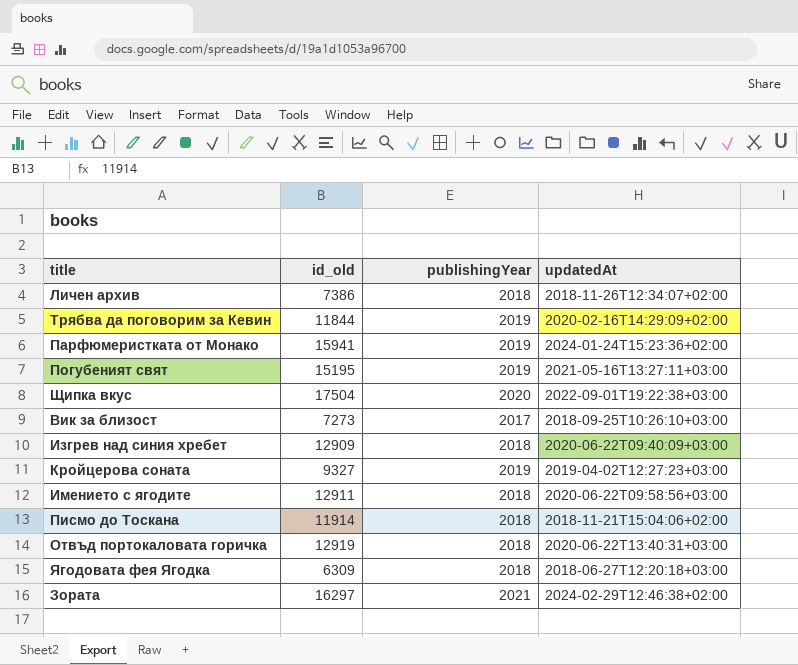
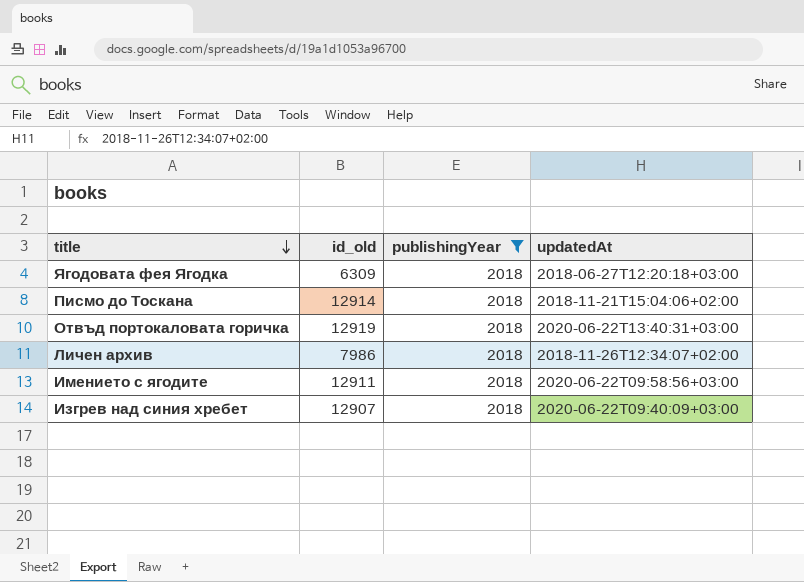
filter: none -> publishingYear = 2018
row order: none -> title descending
Писмо до Тоскана | id_old: 11914 -> 12914
Личен архив | id_old: 7386 -> 7986
Изгрев над синия хребет | id_old: 12909 -> 12907

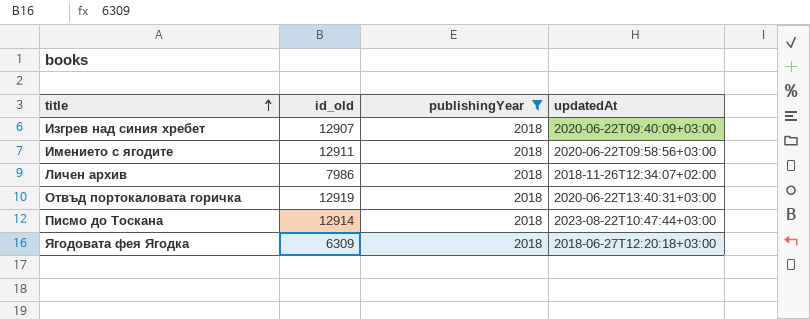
row order: title descending -> title ascending
Писмо до Тоскана | updatedAt: 2018-11-21T15:04:06+02:00 -> 2023-08-22T10:47:44+03:00

